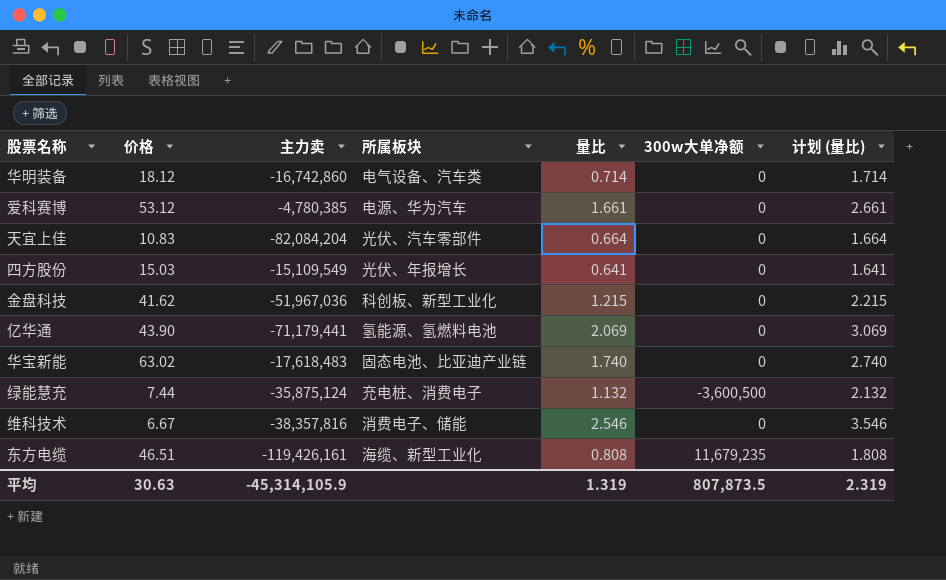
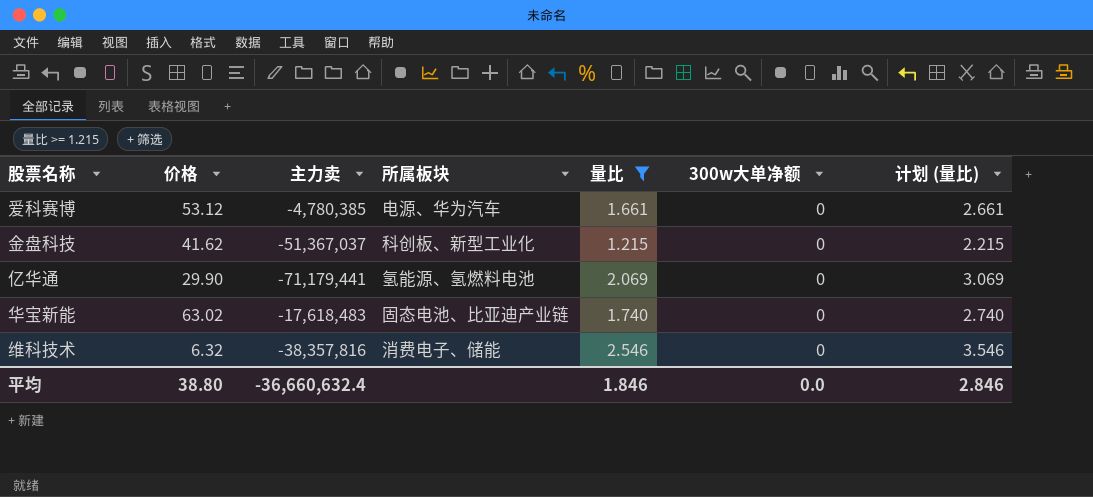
filter: none -> 量比 >= 1.215
金盘科技 | 主力卖: -51,967,036 -> -51,367,037
亿华通 | 价格: 43.90 -> 29.90
维科技术 | 价格: 6.67 -> 6.32
平均 | 价格: 30.63 -> 38.80
平均 | 主力卖: -45,314,105.9 -> -36,660,632.4
平均 | 量比: 1.319 -> 1.846
平均 | 300w大单净额: 807,873.5 -> 0.0
平均 | 计划 (量比): 2.319 -> 2.846

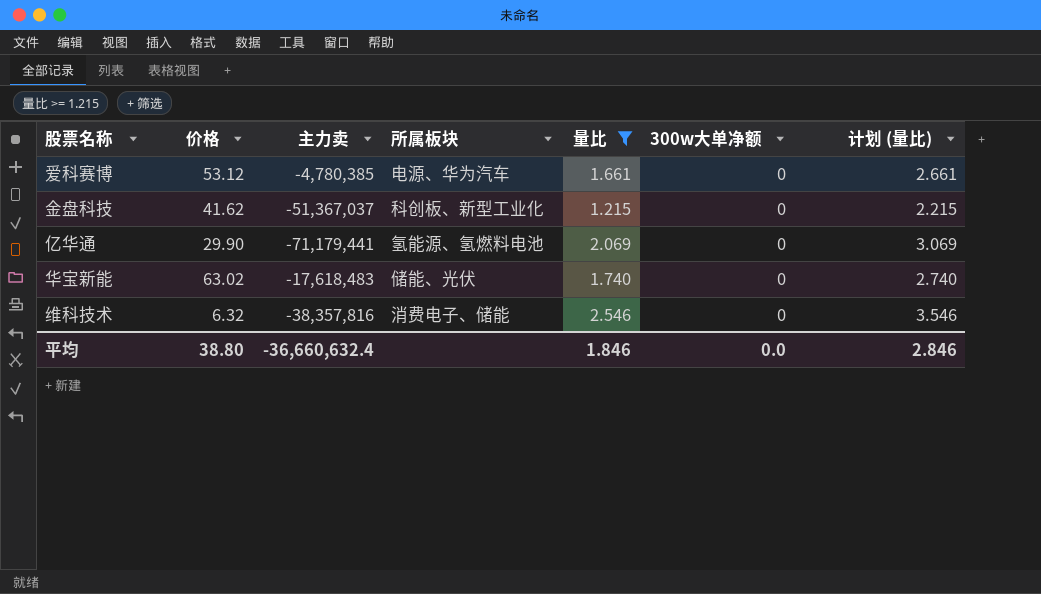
华宝新能 | 所属板块: 固态电池、比亚迪产业链 -> 储能、光伏

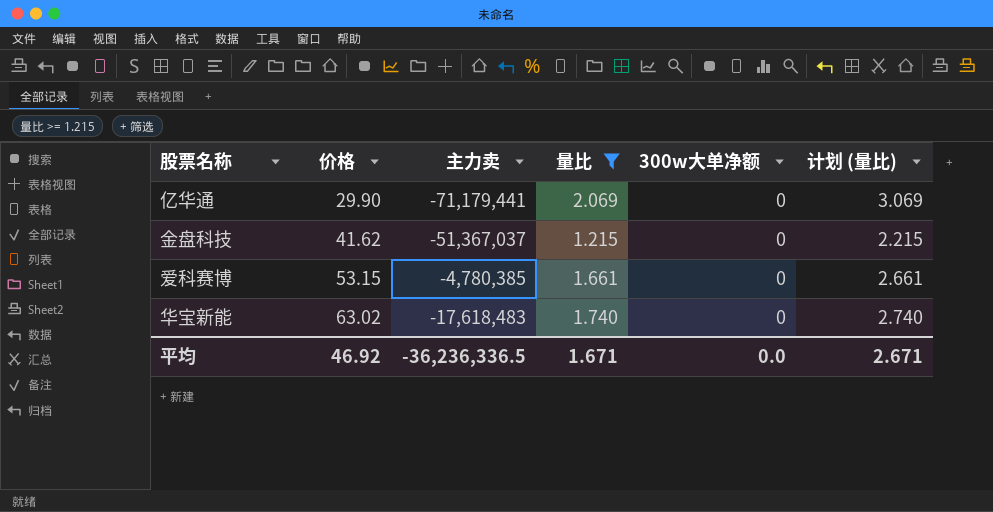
row order: none -> 价格 ascending
column 所属板块 | position: 4 -> none
row 维科技术: 6.32 | -38,357,816 | 消费电子、储能 | 2.546 | 0 | 3.546 -> none
爱科赛博 | 价格: 53.12 -> 53.15
平均 | 价格: 38.80 -> 46.92
平均 | 主力卖: -36,660,632.4 -> -36,236,336.5
平均 | 量比: 1.846 -> 1.671
平均 | 计划 (量比): 2.846 -> 2.671

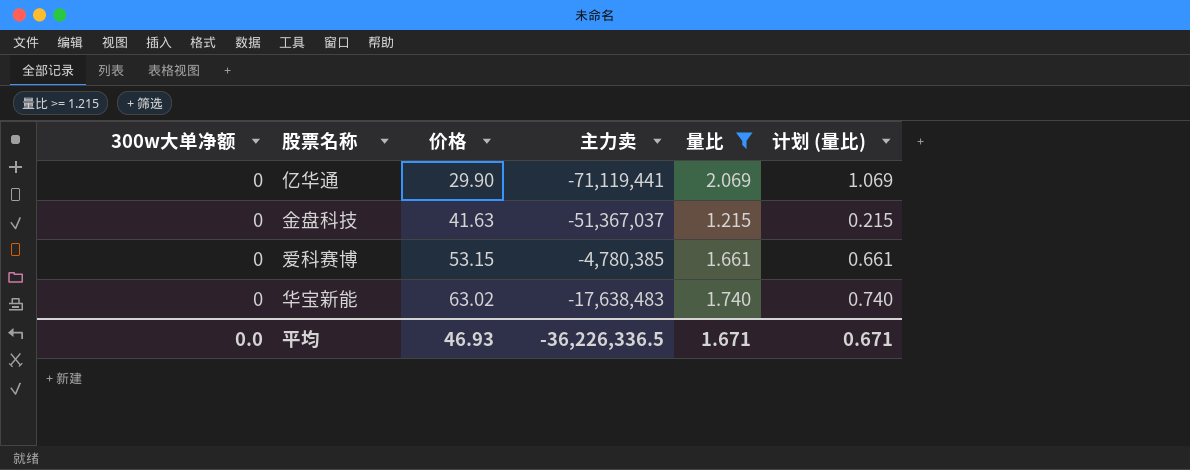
column 300w大单净额 | position: 5 -> 1
column 计划 (量比) | formula: [量比] + 1 -> [量比] - 1
亿华通 | 主力卖: -71,179,441 -> -71,119,441
金盘科技 | 价格: 41.62 -> 41.63
华宝新能 | 主力卖: -17,618,483 -> -17,638,483
平均 | 价格: 46.92 -> 46.93
平均 | 主力卖: -36,236,336.5 -> -36,226,336.5
平均 | 计划 (量比): 2.671 -> 0.671

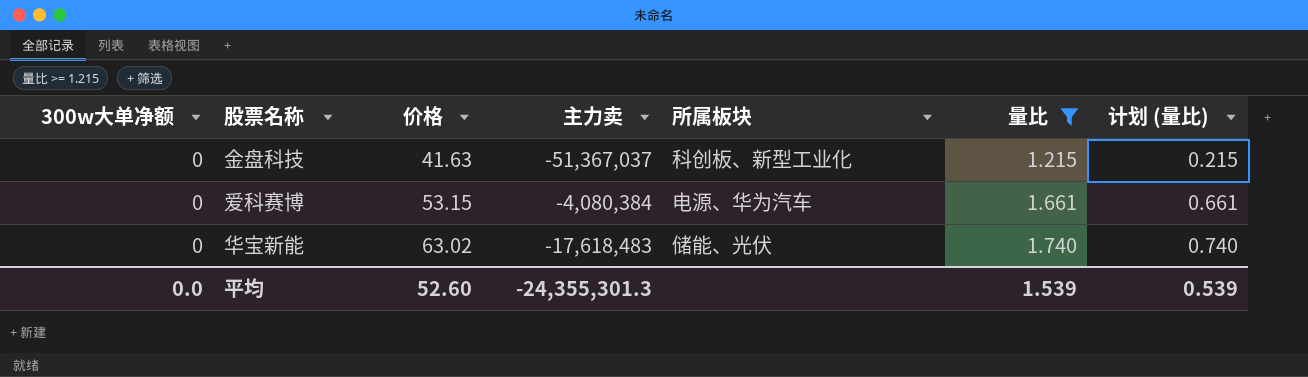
column 所属板块 | position: none -> 5
row 亿华通: 0 | 29.90 | -71,119,441 | 2.069 | 1.069 -> none
爱科赛博 | 主力卖: -4,780,385 -> -4,080,384
华宝新能 | 主力卖: -17,638,483 -> -17,618,483
平均 | 价格: 46.93 -> 52.60
平均 | 主力卖: -36,226,336.5 -> -24,355,301.3
平均 | 量比: 1.671 -> 1.539
平均 | 计划 (量比): 0.671 -> 0.539

